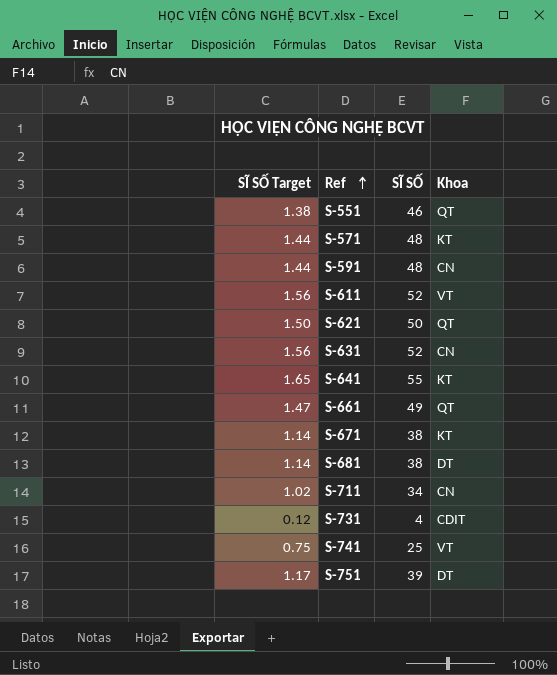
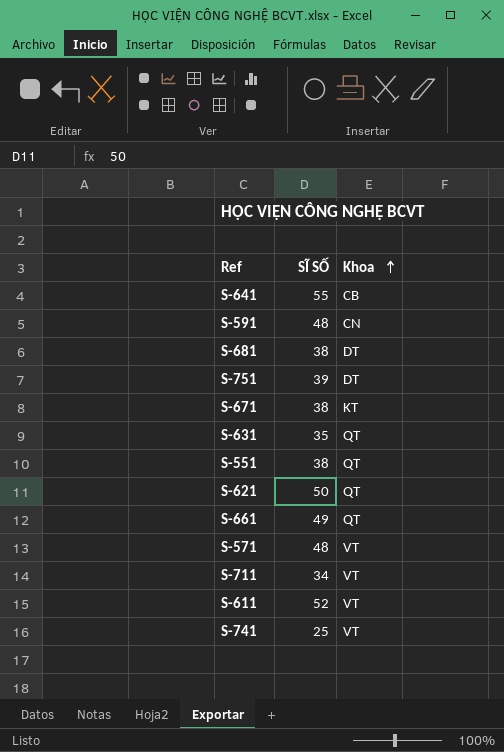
row order: Ref ascending -> Khoa ascending
column SĨ SỐ Target | formula: [SĨ SỐ] * 0.03 -> none
row S-731: 0.12 | 4 | CDIT -> none
S-641 | Khoa: KT -> CB
S-631 | SĨ SỐ: 52 -> 35
S-631 | Khoa: CN -> QT
S-551 | SĨ SỐ: 46 -> 38
S-571 | Khoa: KT -> VT
S-711 | Khoa: CN -> VT

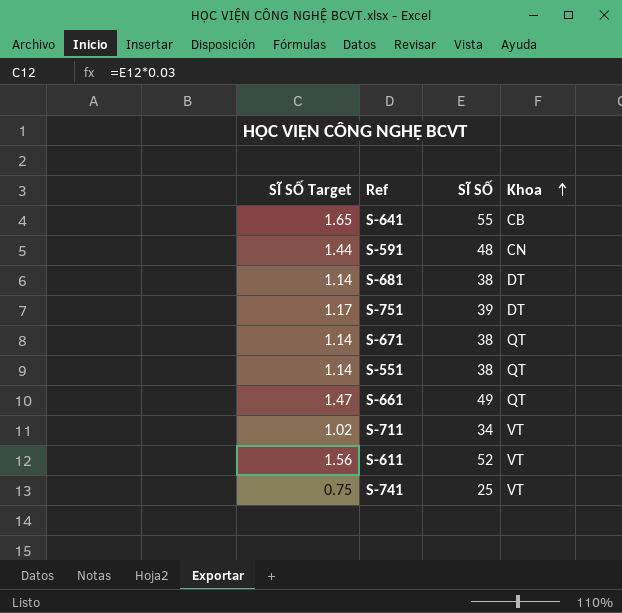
column SĨ SỐ Target | formula: none -> [SĨ SỐ] * 0.03
row S-631: 35 | QT -> none
row S-621: 50 | QT -> none
row S-571: 48 | VT -> none
S-671 | Khoa: KT -> QT

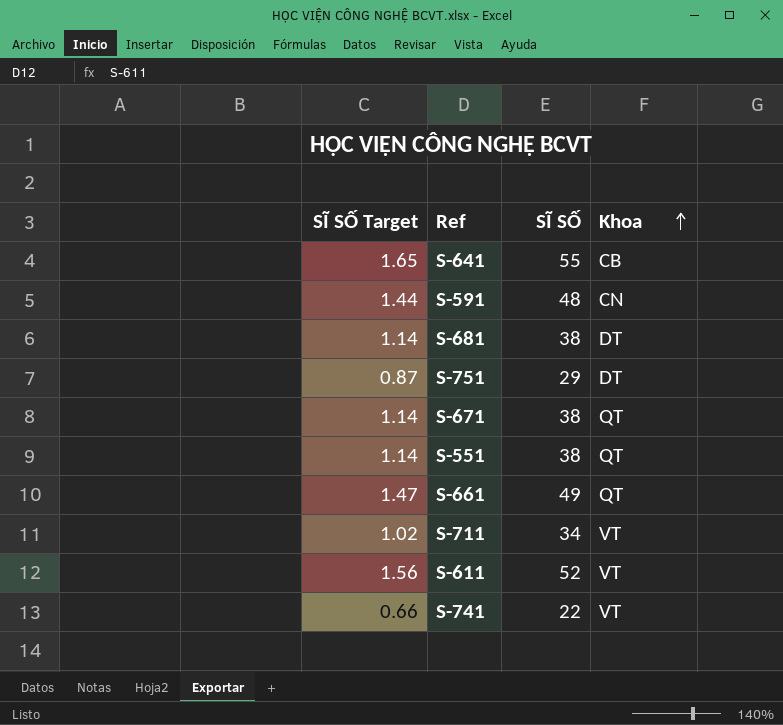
S-751 | SĨ SỐ Target: 1.17 -> 0.87
S-751 | SĨ SỐ: 39 -> 29
S-741 | SĨ SỐ Target: 0.75 -> 0.66
S-741 | SĨ SỐ: 25 -> 22

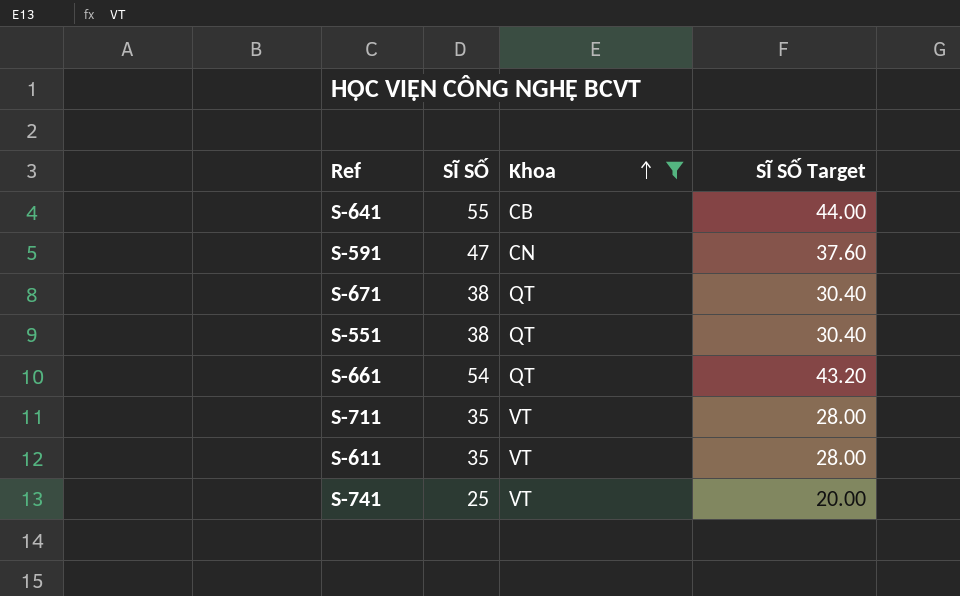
filter: none -> Khoa != DT
column SĨ SỐ Target | formula: [SĨ SỐ] * 0.03 -> [SĨ SỐ] * 0.8
column SĨ SỐ Target | position: 1 -> 4
S-591 | SĨ SỐ: 48 -> 47
S-661 | SĨ SỐ: 49 -> 54
S-711 | SĨ SỐ: 34 -> 35
S-611 | SĨ SỐ: 52 -> 35
S-741 | SĨ SỐ: 22 -> 25

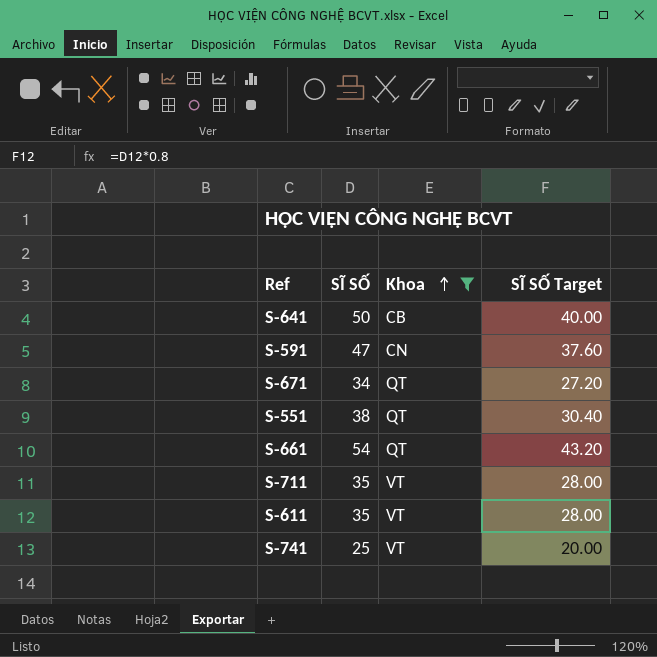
S-641 | SĨ SỐ: 55 -> 50
S-641 | SĨ SỐ Target: 44.00 -> 40.00
S-671 | SĨ SỐ: 38 -> 34
S-671 | SĨ SỐ Target: 30.40 -> 27.20

